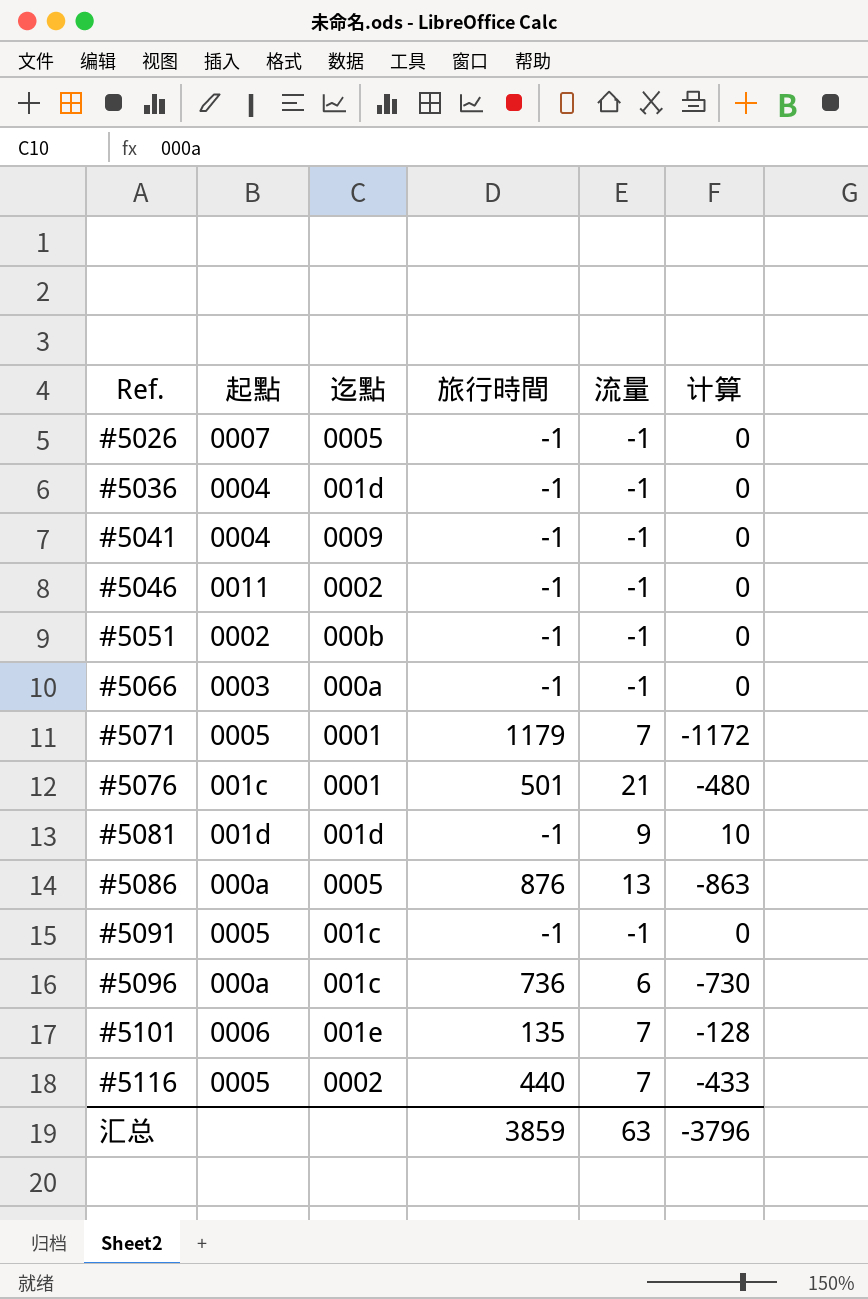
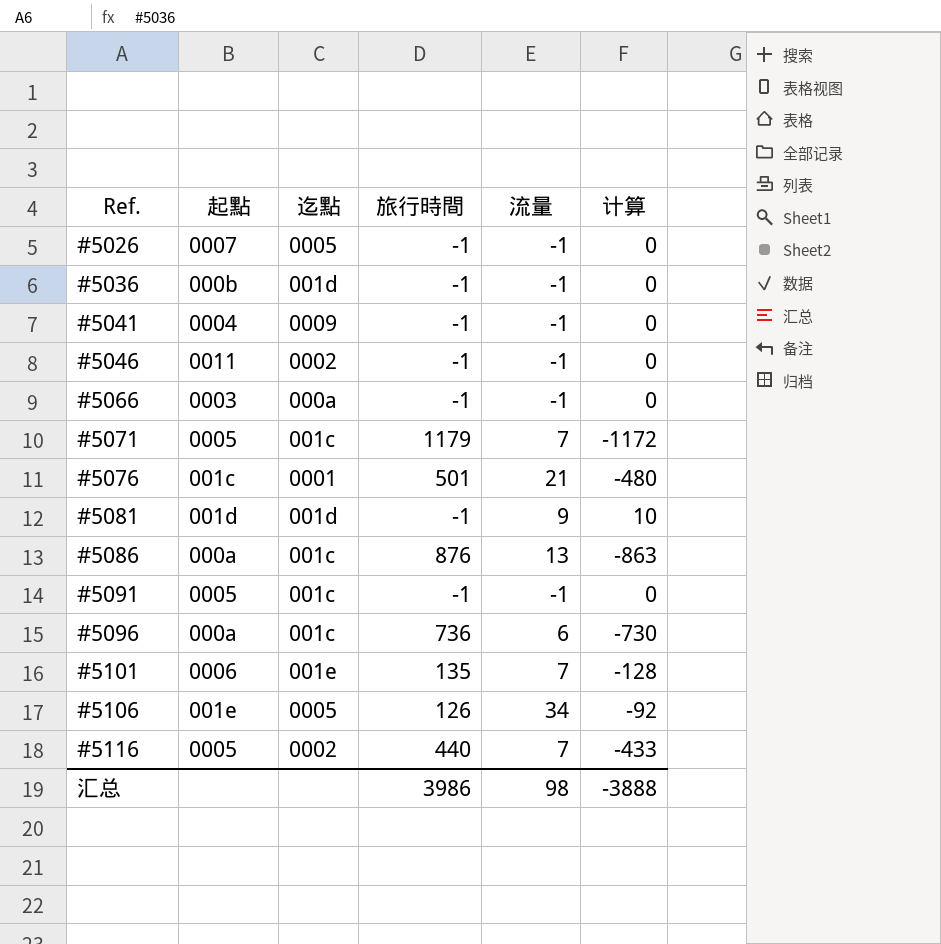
row #5051: 0002 | 000b | -1 | -1 | 0 -> none
#5036 | 起點: 0004 -> 000b
#5071 | 迄點: 0001 -> 001c
#5086 | 迄點: 0005 -> 001c
row #5106: none -> 001e | 0005 | 126 | 34 | -92
汇总 | 旅行時間: 3859 -> 3986
汇总 | 流量: 63 -> 98
汇总 | 计算: -3796 -> -3888

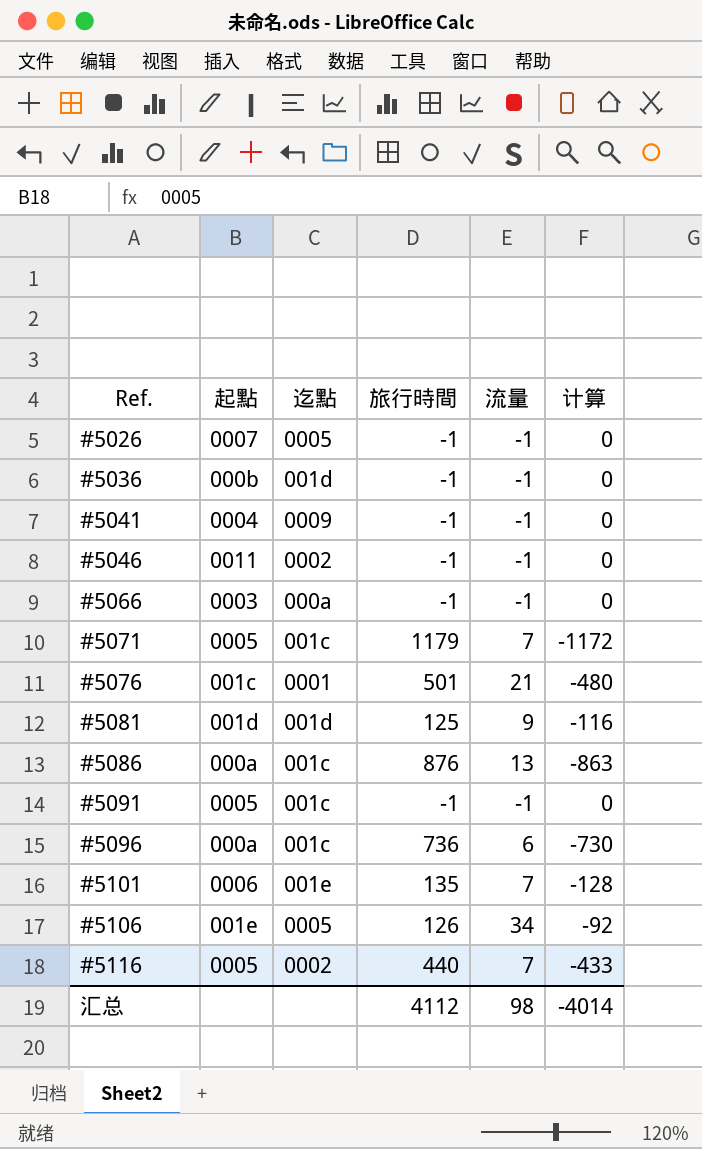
#5081 | 旅行時間: -1 -> 125
#5081 | 计算: 10 -> -116
汇总 | 旅行時間: 3986 -> 4112
汇总 | 计算: -3888 -> -4014

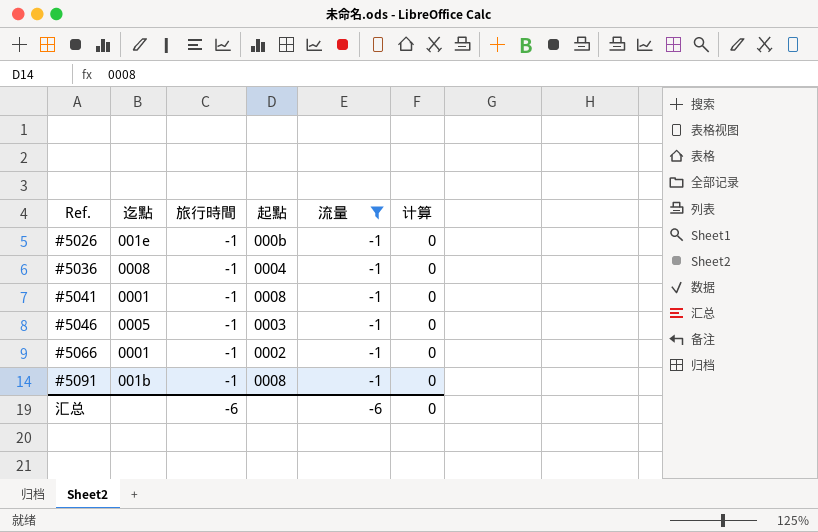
filter: none -> 流量 = -1
column 起點 | position: 2 -> 4
#5026 | 迄點: 0005 -> 001e
#5026 | 起點: 0007 -> 000b
#5036 | 迄點: 001d -> 0008
#5036 | 起點: 000b -> 0004
#5041 | 迄點: 0009 -> 0001
#5041 | 起點: 0004 -> 0008
#5046 | 迄點: 0002 -> 0005
#5046 | 起點: 0011 -> 0003
#5066 | 迄點: 000a -> 0001
#5066 | 起點: 0003 -> 0002
#5091 | 迄點: 001c -> 001b
#5091 | 起點: 0005 -> 0008
汇总 | 旅行時間: 4112 -> -6
汇总 | 流量: 98 -> -6
汇总 | 计算: -4014 -> 0

